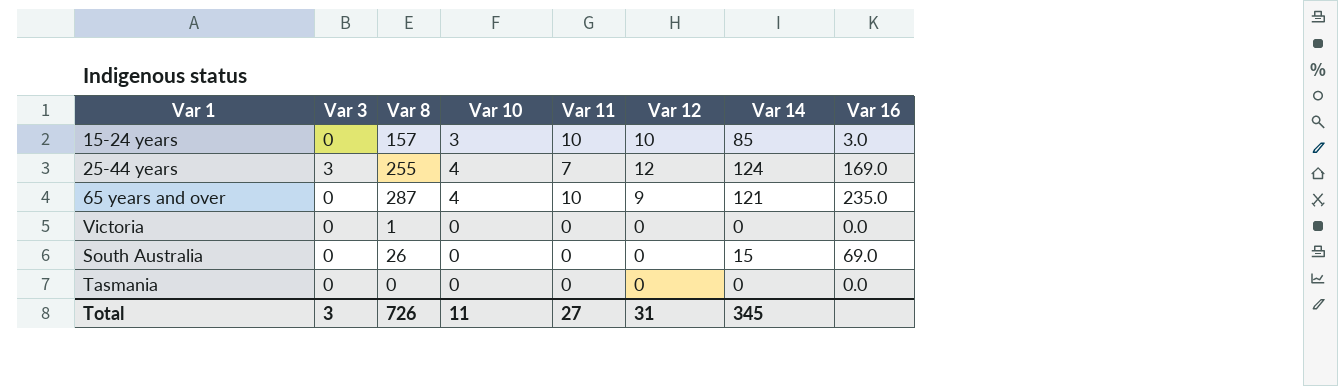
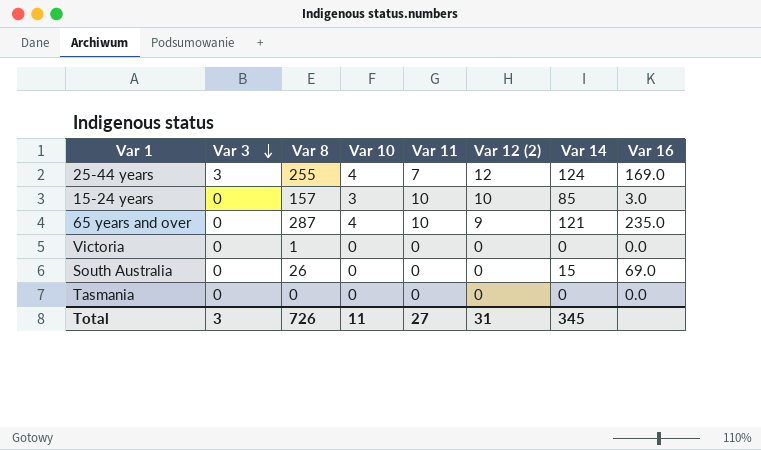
row order: none -> Var 3 descending
column name: Var 12 -> Var 12 (2)

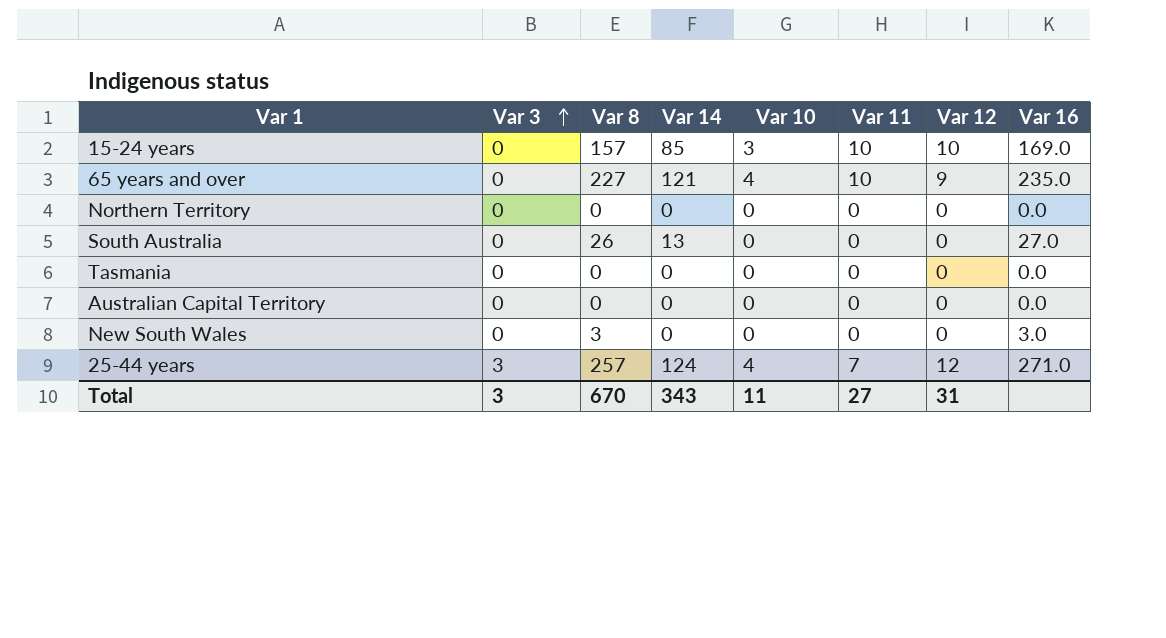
row order: Var 3 descending -> Var 3 ascending
column Var 14 | position: 7 -> 4
column name: Var 12 (2) -> Var 12
row Victoria: 0 | 1 | 0 | 0 | 0 | 0 | 0.0 -> none
15-24 years | Var 16: 3.0 -> 169.0
65 years and over | Var 8: 287 -> 227
row Northern Territory: none -> 0 | 0 | 0 | 0 | 0 | 0 | 0.0
South Australia | Var 14: 15 -> 13
South Australia | Var 16: 69.0 -> 27.0
row Australian Capital Territory: none -> 0 | 0 | 0 | 0 | 0 | 0 | 0.0
row New South Wales: none -> 0 | 3 | 0 | 0 | 0 | 0 | 3.0
25-44 years | Var 8: 255 -> 257
25-44 years | Var 16: 169.0 -> 271.0
Total | Var 8: 726 -> 670
Total | Var 14: 345 -> 343

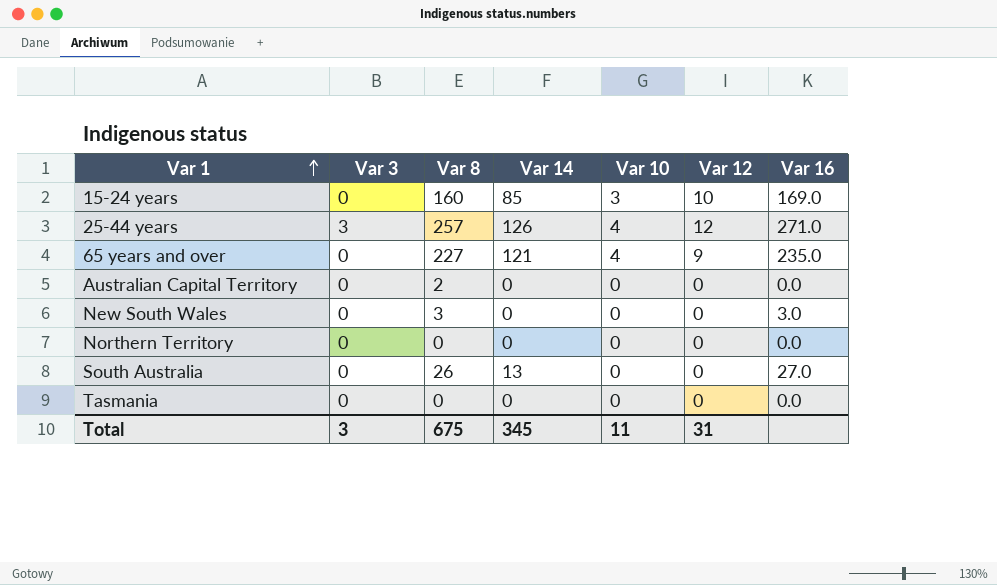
row order: Var 3 ascending -> Var 1 ascending
column Var 11 | position: 6 -> none
15-24 years | Var 8: 157 -> 160
25-44 years | Var 14: 124 -> 126
Australian Capital Territory | Var 8: 0 -> 2
Total | Var 8: 670 -> 675
Total | Var 14: 343 -> 345

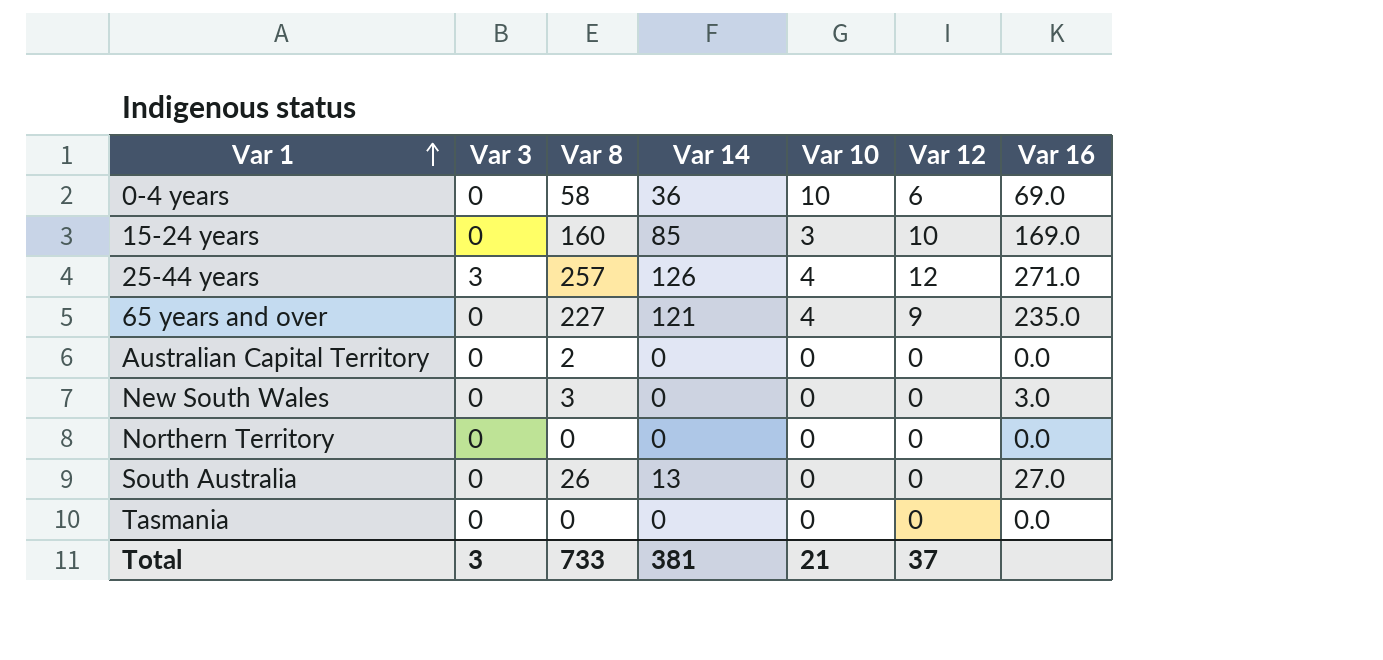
row 0-4 years: none -> 0 | 58 | 36 | 10 | 6 | 69.0
Total | Var 8: 675 -> 733
Total | Var 14: 345 -> 381
Total | Var 10: 11 -> 21
Total | Var 12: 31 -> 37

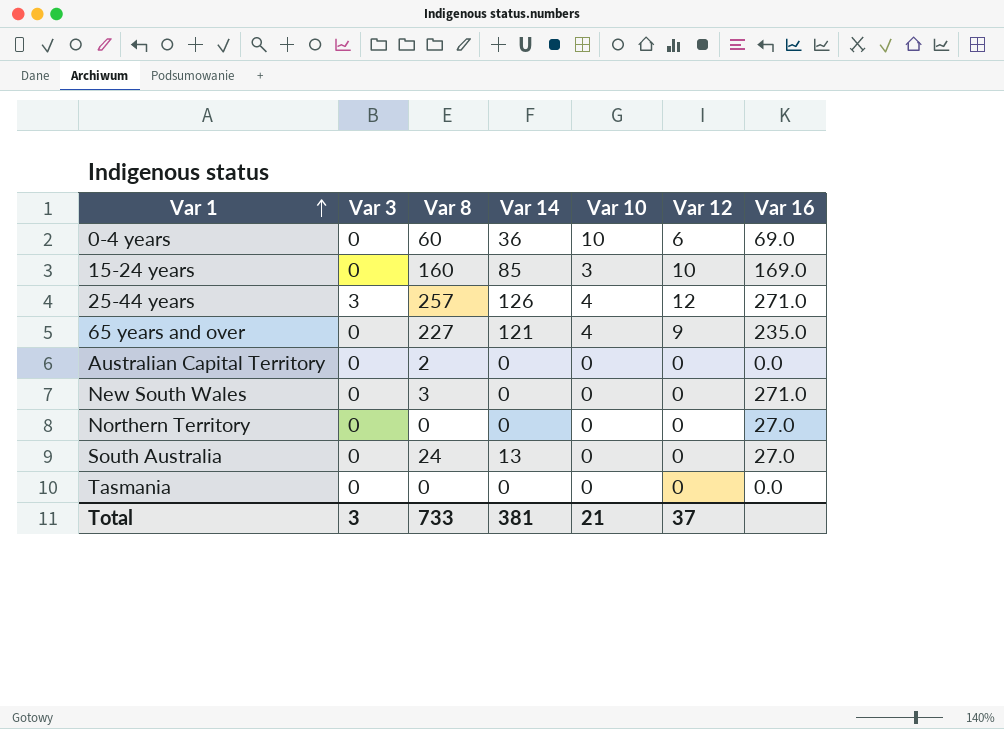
0-4 years | Var 8: 58 -> 60
New South Wales | Var 16: 3.0 -> 271.0
Northern Territory | Var 16: 0.0 -> 27.0
South Australia | Var 8: 26 -> 24

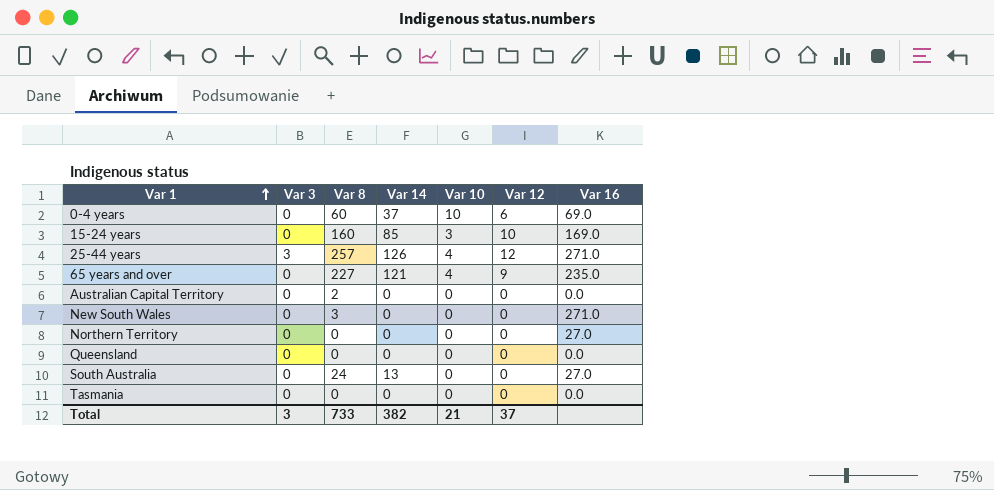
0-4 years | Var 14: 36 -> 37
row Queensland: none -> 0 | 0 | 0 | 0 | 0 | 0.0
Total | Var 14: 381 -> 382

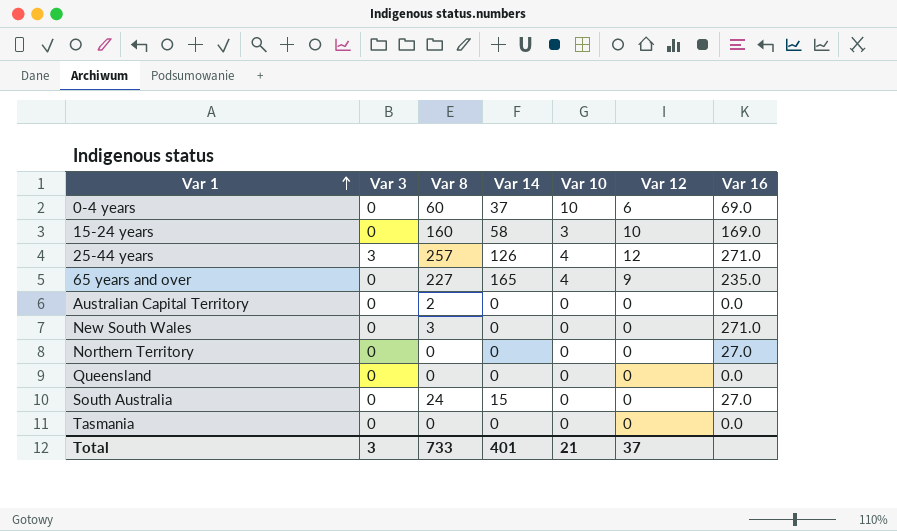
15-24 years | Var 14: 85 -> 58
65 years and over | Var 14: 121 -> 165
South Australia | Var 14: 13 -> 15
Total | Var 14: 382 -> 401

